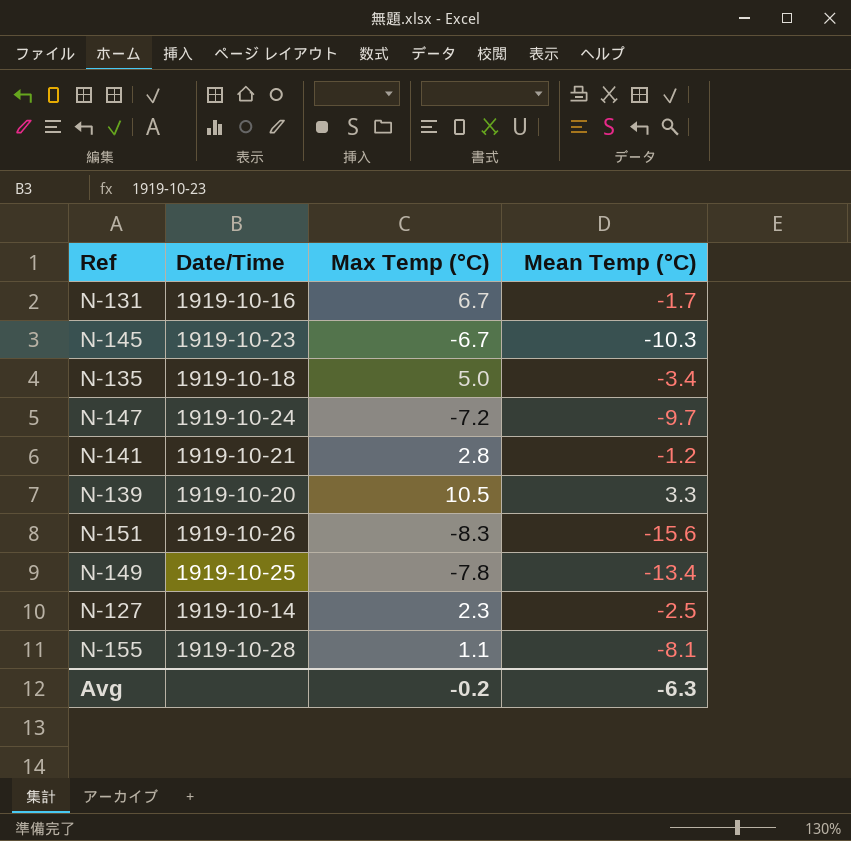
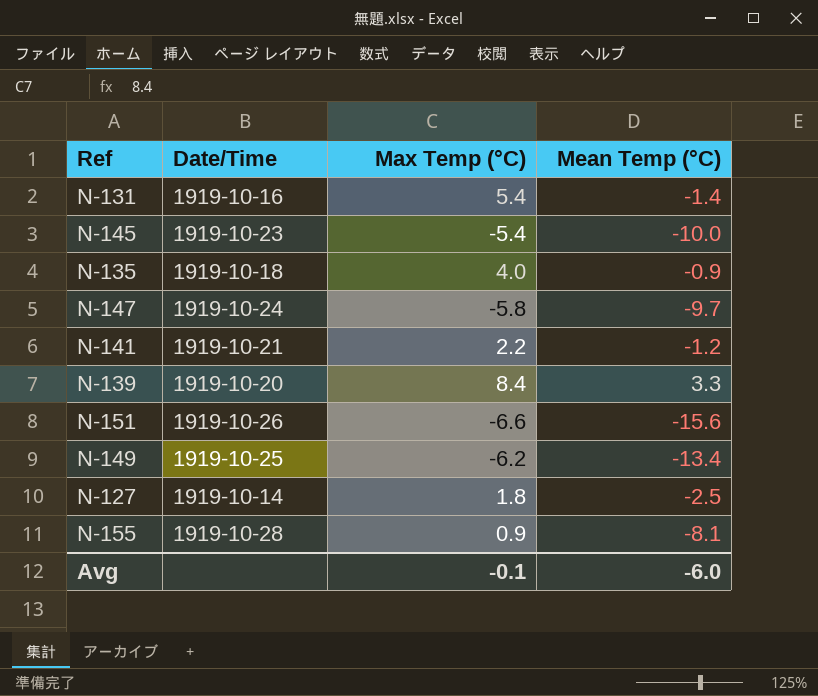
N-131 | Max Temp (°C): 6.7 -> 5.4
N-131 | Mean Temp (°C): -1.7 -> -1.4
N-145 | Max Temp (°C): -6.7 -> -5.4
N-145 | Mean Temp (°C): -10.3 -> -10.0
N-135 | Max Temp (°C): 5.0 -> 4.0
N-135 | Mean Temp (°C): -3.4 -> -0.9
N-147 | Max Temp (°C): -7.2 -> -5.8
N-141 | Max Temp (°C): 2.8 -> 2.2
N-139 | Max Temp (°C): 10.5 -> 8.4
N-151 | Max Temp (°C): -8.3 -> -6.6
N-149 | Max Temp (°C): -7.8 -> -6.2
N-127 | Max Temp (°C): 2.3 -> 1.8
N-155 | Max Temp (°C): 1.1 -> 0.9
Avg | Max Temp (°C): -0.2 -> -0.1
Avg | Mean Temp (°C): -6.3 -> -6.0

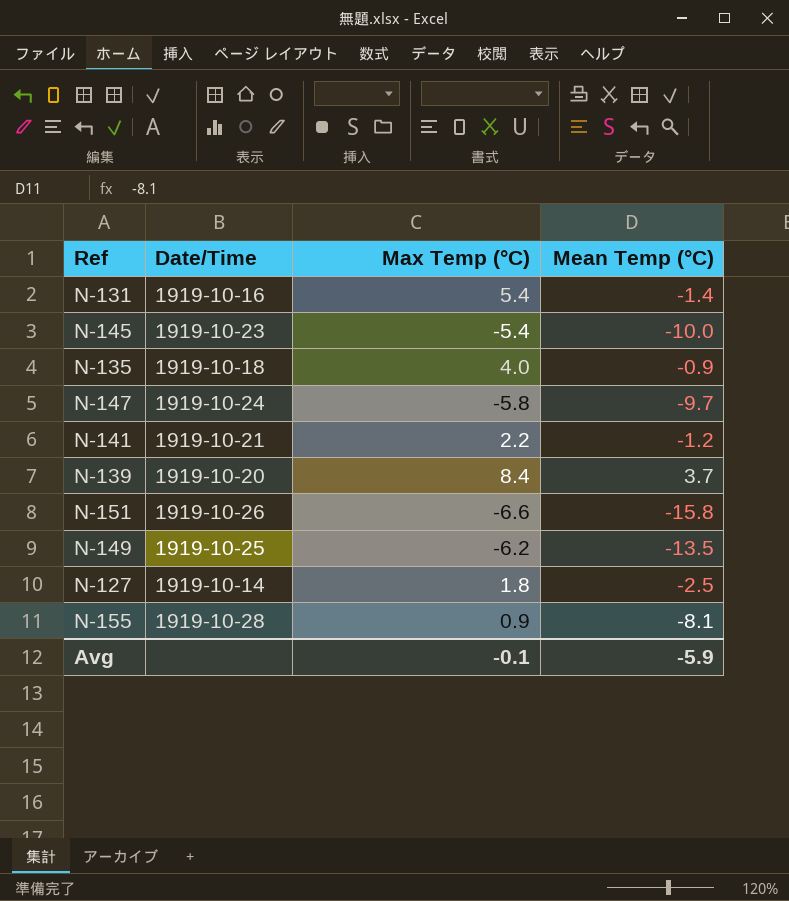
N-139 | Mean Temp (°C): 3.3 -> 3.7
N-151 | Mean Temp (°C): -15.6 -> -15.8
N-149 | Mean Temp (°C): -13.4 -> -13.5
Avg | Mean Temp (°C): -6.0 -> -5.9

